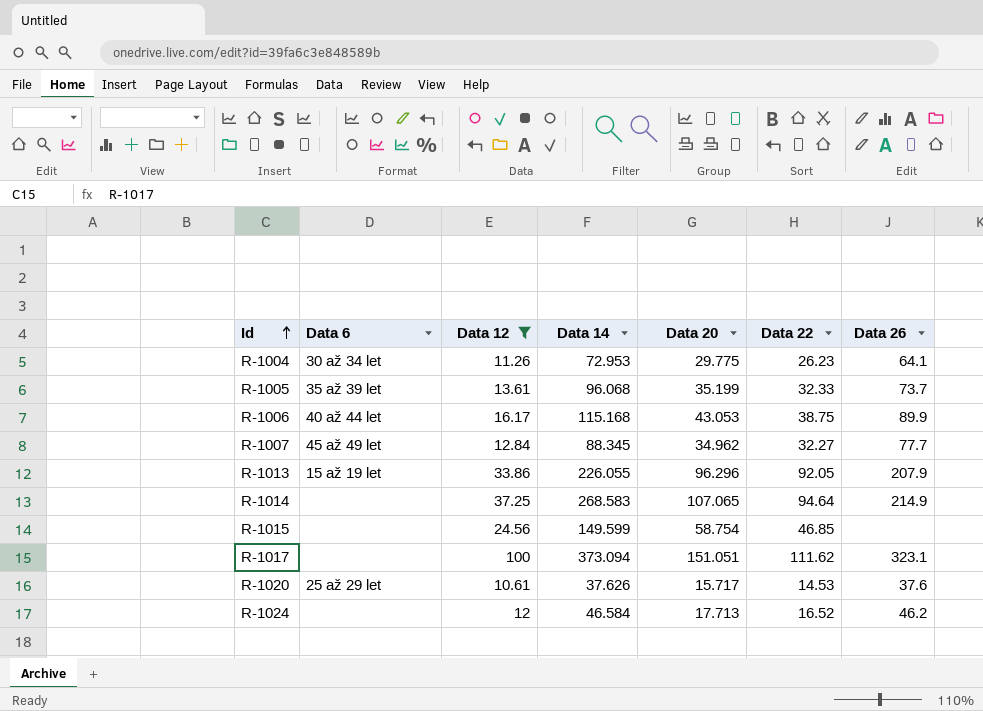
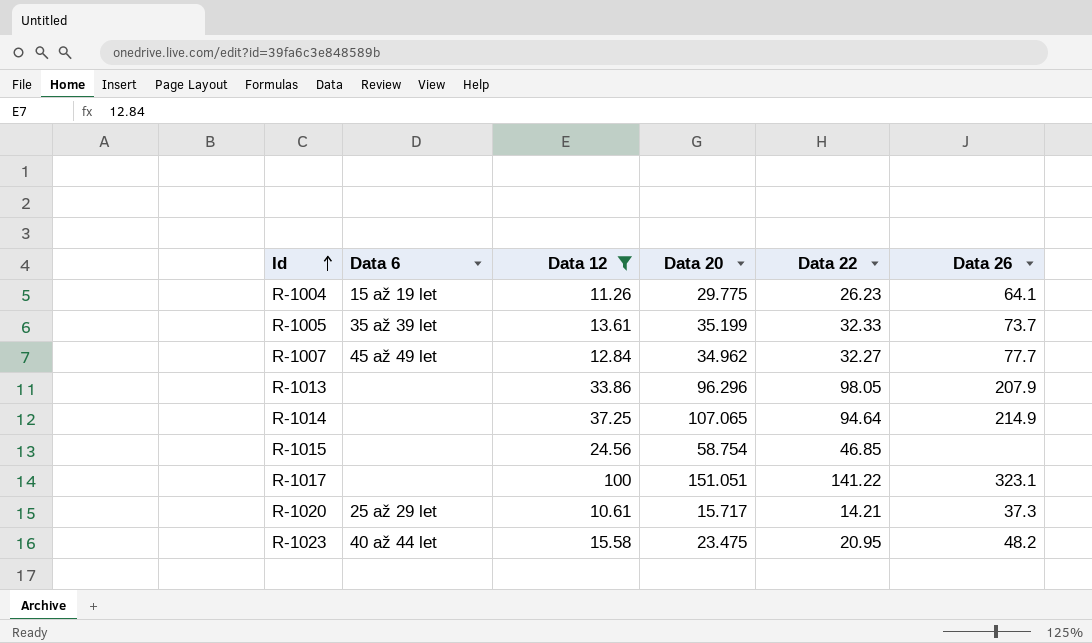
column Data 14 | position: 4 -> none
row R-1006: 40 až 44 let | 16.17 | 115.168 | 43.053 | 38.75 | 89.9 -> none
row R-1024: none | 12 | 46.584 | 17.713 | 16.52 | 46.2 -> none
R-1004 | Data 6: 30 až 34 let -> 15 až 19 let
R-1013 | Data 6: 15 až 19 let -> none
R-1013 | Data 22: 92.05 -> 98.05
R-1017 | Data 22: 111.62 -> 141.22
R-1020 | Data 22: 14.53 -> 14.21
R-1020 | Data 26: 37.6 -> 37.3
row R-1023: none -> 40 až 44 let | 15.58 | 23.475 | 20.95 | 48.2

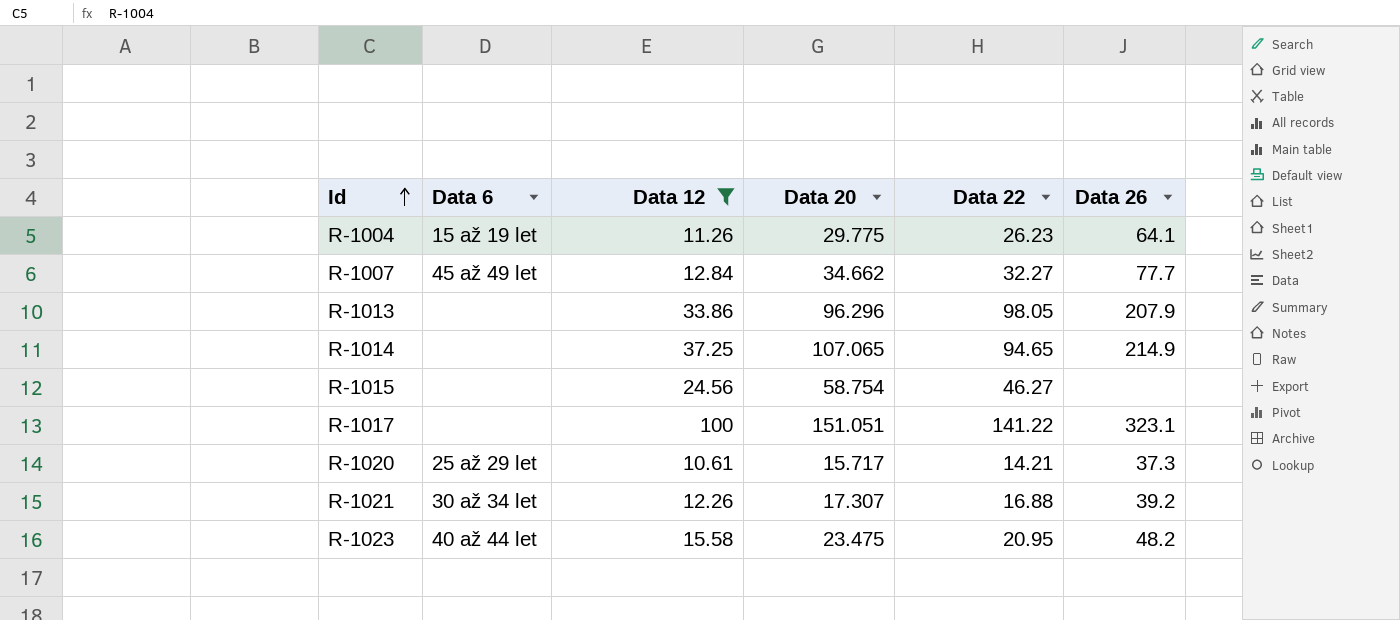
row R-1005: 35 až 39 let | 13.61 | 35.199 | 32.33 | 73.7 -> none
R-1007 | Data 20: 34.962 -> 34.662
R-1014 | Data 22: 94.64 -> 94.65
R-1015 | Data 22: 46.85 -> 46.27
row R-1021: none -> 30 až 34 let | 12.26 | 17.307 | 16.88 | 39.2

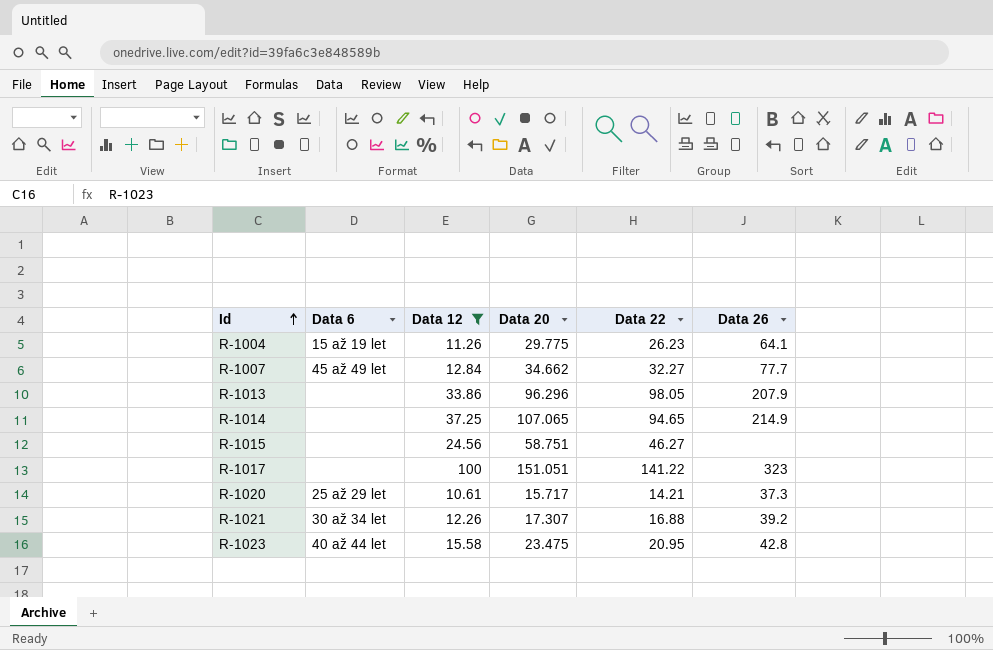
R-1015 | Data 20: 58.754 -> 58.751
R-1017 | Data 26: 323.1 -> 323
R-1023 | Data 26: 48.2 -> 42.8

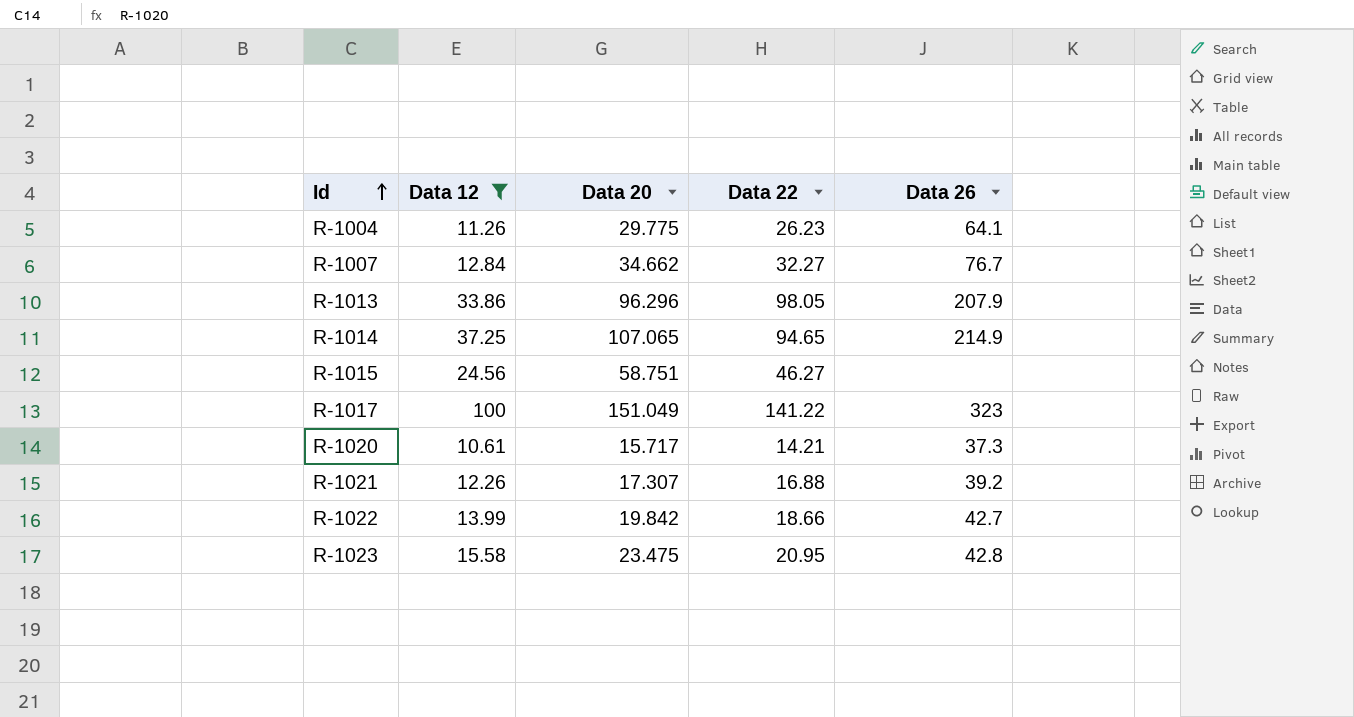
column Data 6 | position: 2 -> none
R-1007 | Data 26: 77.7 -> 76.7
R-1017 | Data 20: 151.051 -> 151.049
row R-1022: none -> 13.99 | 19.842 | 18.66 | 42.7

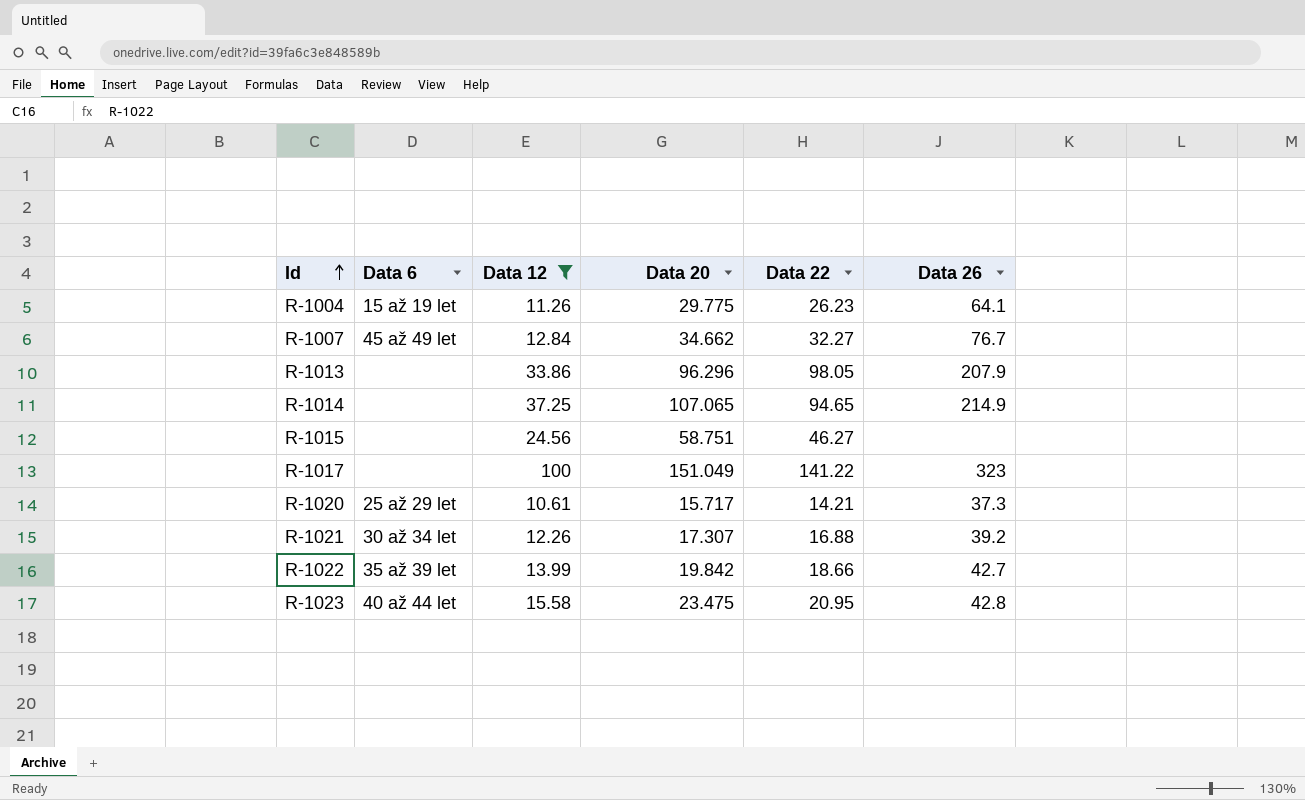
column Data 6 | position: none -> 2

